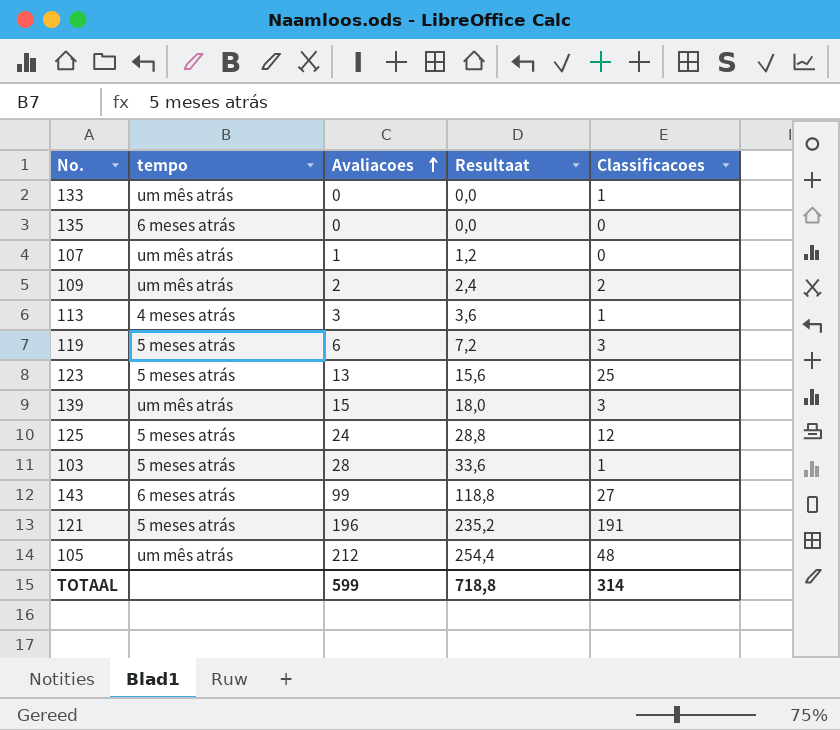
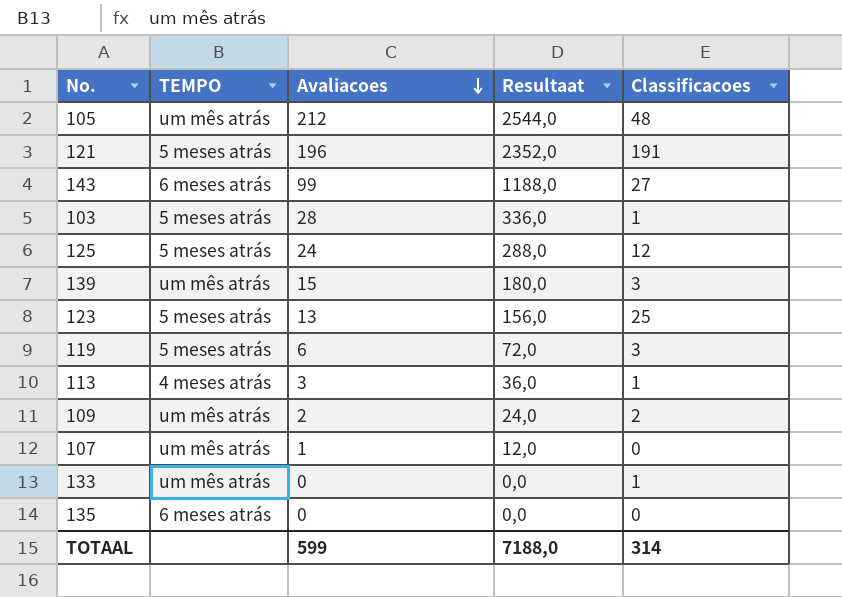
row order: Avaliacoes ascending -> Avaliacoes descending
column name: tempo -> TEMPO
column Resultaat | formula: [Avaliacoes] * 1,2 -> [Avaliacoes] * 12
TOTAAL | Resultaat: 718,8 -> 7188,0

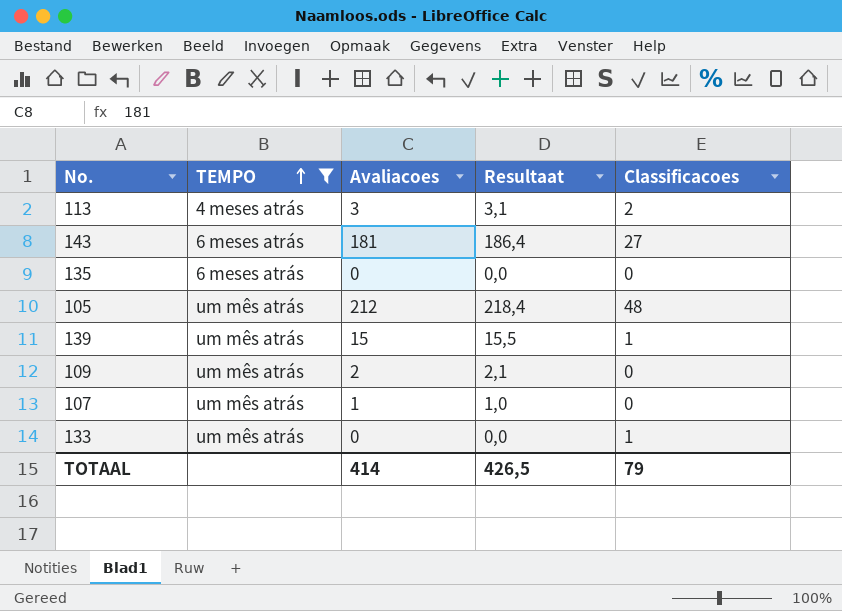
filter: none -> TEMPO != 5 meses atrás
row order: Avaliacoes descending -> TEMPO ascending
column Resultaat | formula: [Avaliacoes] * 12 -> [Avaliacoes] * 1,03
113 | Classificacoes: 1 -> 2
143 | Avaliacoes: 99 -> 181
139 | Classificacoes: 3 -> 1
109 | Classificacoes: 2 -> 0
TOTAAL | Avaliacoes: 599 -> 414
TOTAAL | Resultaat: 7188,0 -> 426,5
TOTAAL | Classificacoes: 314 -> 79

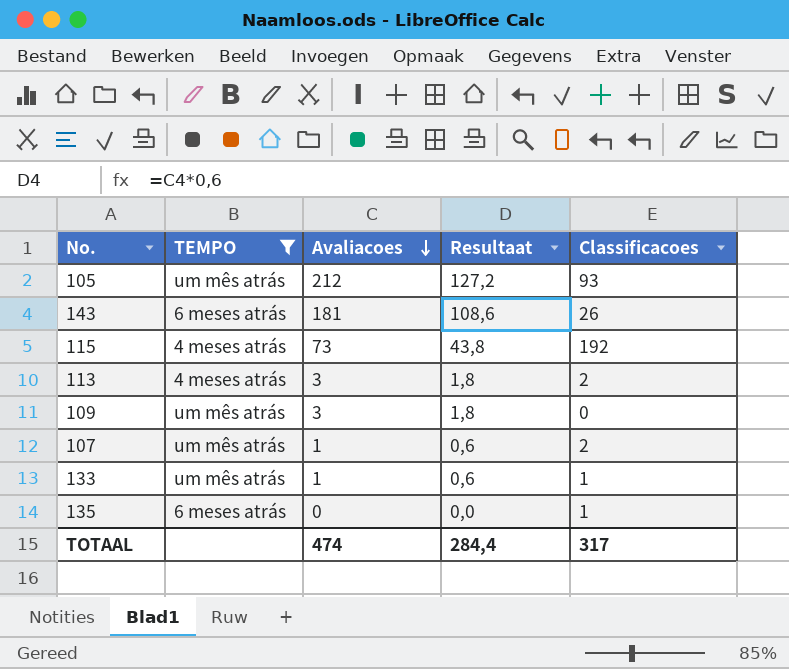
row order: TEMPO ascending -> Avaliacoes descending
column Resultaat | formula: [Avaliacoes] * 1,03 -> [Avaliacoes] * 0,6
row 139: um mês atrás | 15 | 15,5 | 1 -> none
105 | Classificacoes: 48 -> 93
143 | Classificacoes: 27 -> 26
row 115: none -> 4 meses atrás | 73 | 43,8 | 192
109 | Avaliacoes: 2 -> 3
107 | Classificacoes: 0 -> 2
133 | Avaliacoes: 0 -> 1
135 | Classificacoes: 0 -> 1
TOTAAL | Avaliacoes: 414 -> 474
TOTAAL | Resultaat: 426,5 -> 284,4
TOTAAL | Classificacoes: 79 -> 317

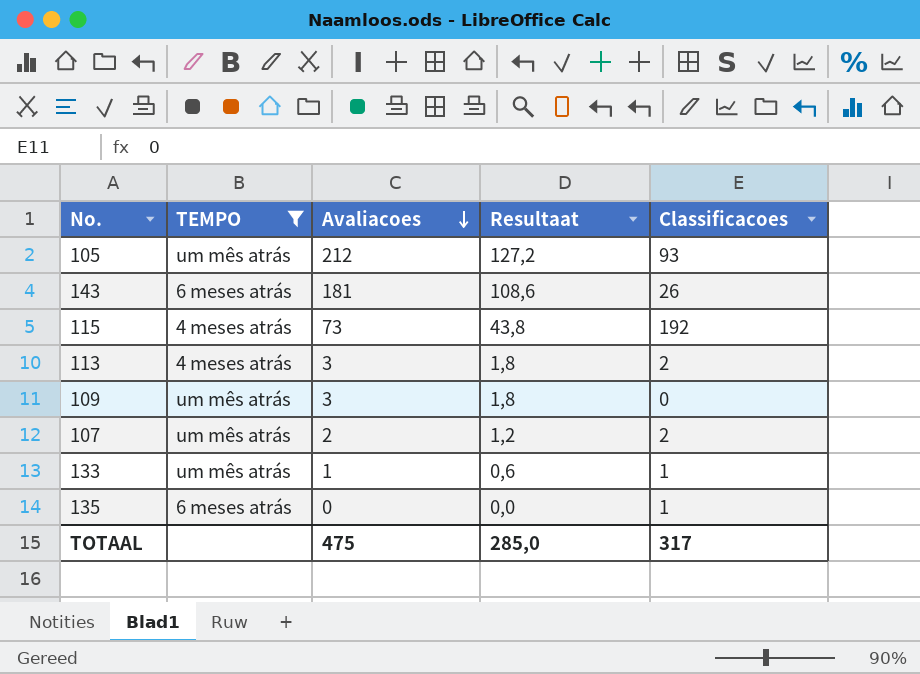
107 | Avaliacoes: 1 -> 2
107 | Resultaat: 0,6 -> 1,2
TOTAAL | Avaliacoes: 474 -> 475
TOTAAL | Resultaat: 284,4 -> 285,0

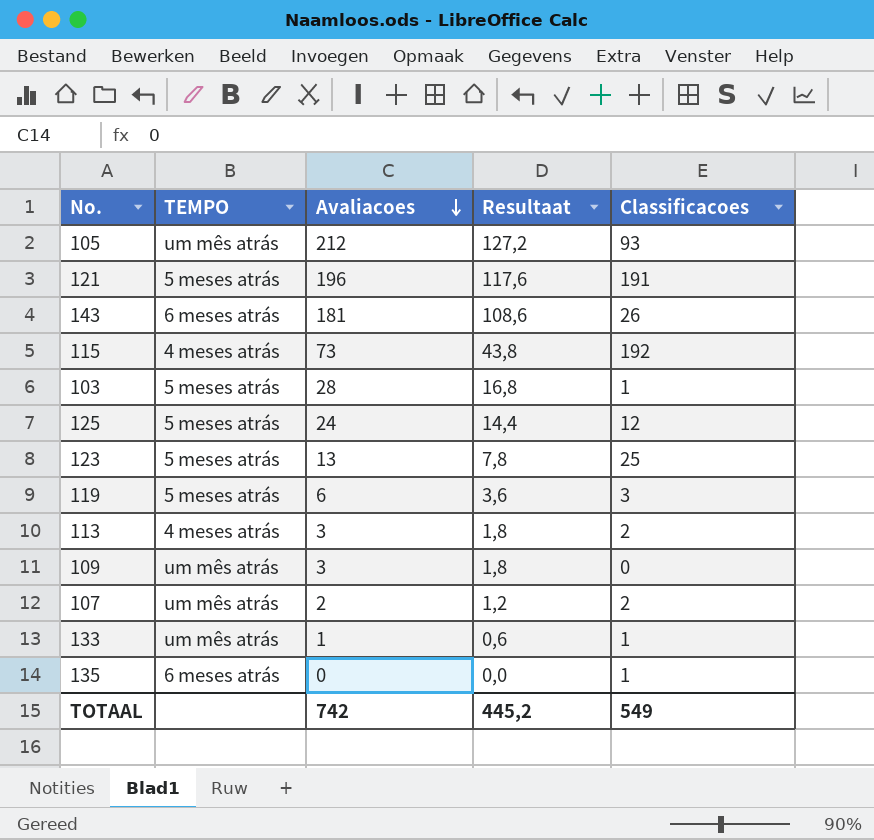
filter: TEMPO != 5 meses atrás -> none
TOTAAL | Avaliacoes: 475 -> 742
TOTAAL | Resultaat: 285,0 -> 445,2
TOTAAL | Classificacoes: 317 -> 549

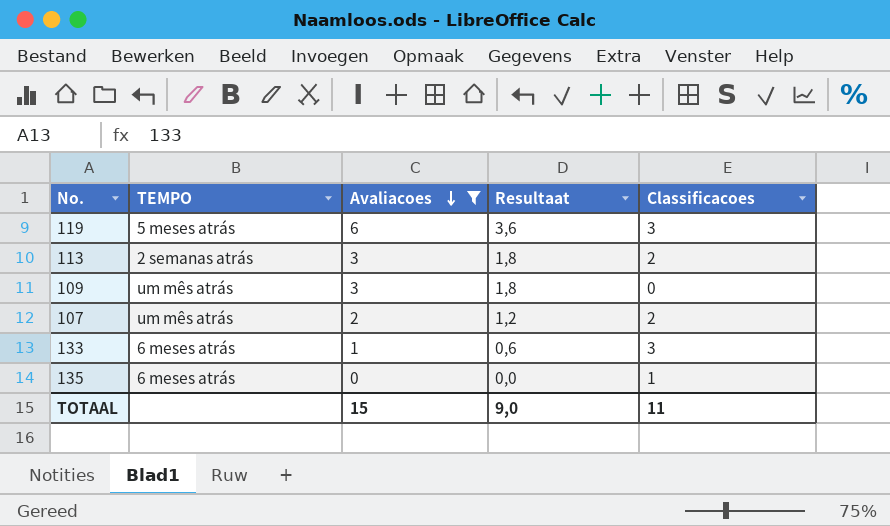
filter: none -> Avaliacoes <= 6
113 | TEMPO: 4 meses atrás -> 2 semanas atrás
133 | TEMPO: um mês atrás -> 6 meses atrás
133 | Classificacoes: 1 -> 3
TOTAAL | Avaliacoes: 742 -> 15
TOTAAL | Resultaat: 445,2 -> 9,0
TOTAAL | Classificacoes: 549 -> 11

